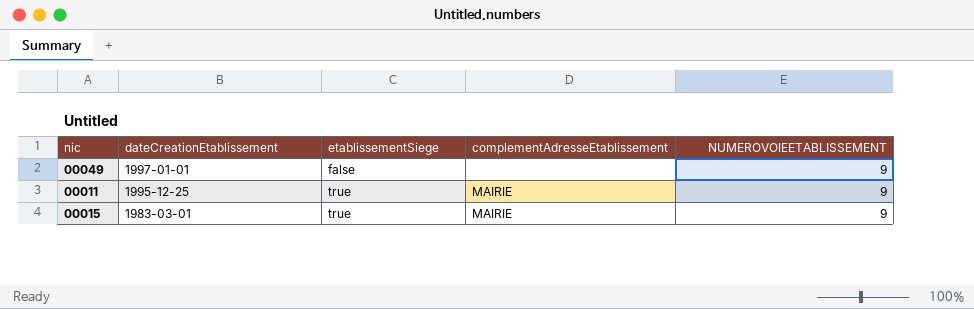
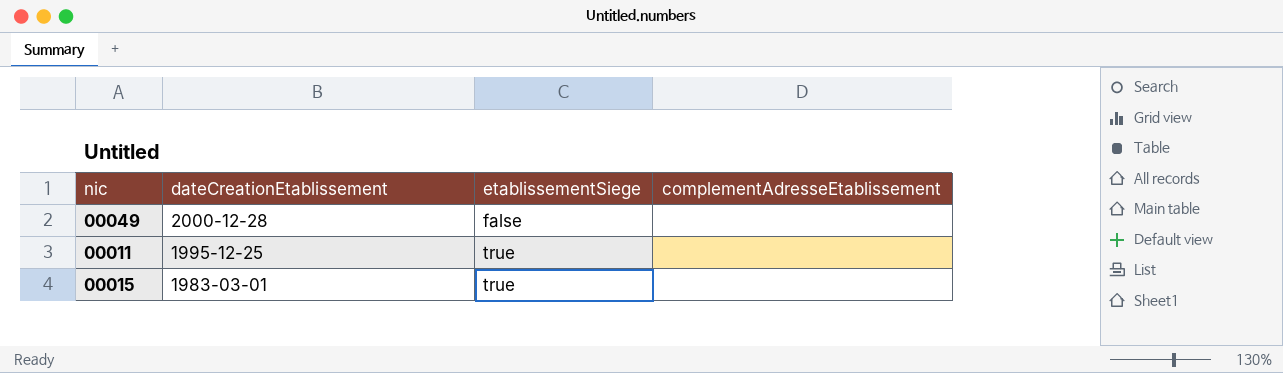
column NUMEROVOIEETABLISSEMENT | position: 5 -> none
00049 | dateCreationEtablissement: 1997-01-01 -> 2000-12-28
00011 | complementAdresseEtablissement: MAIRIE -> none
00015 | complementAdresseEtablissement: MAIRIE -> none

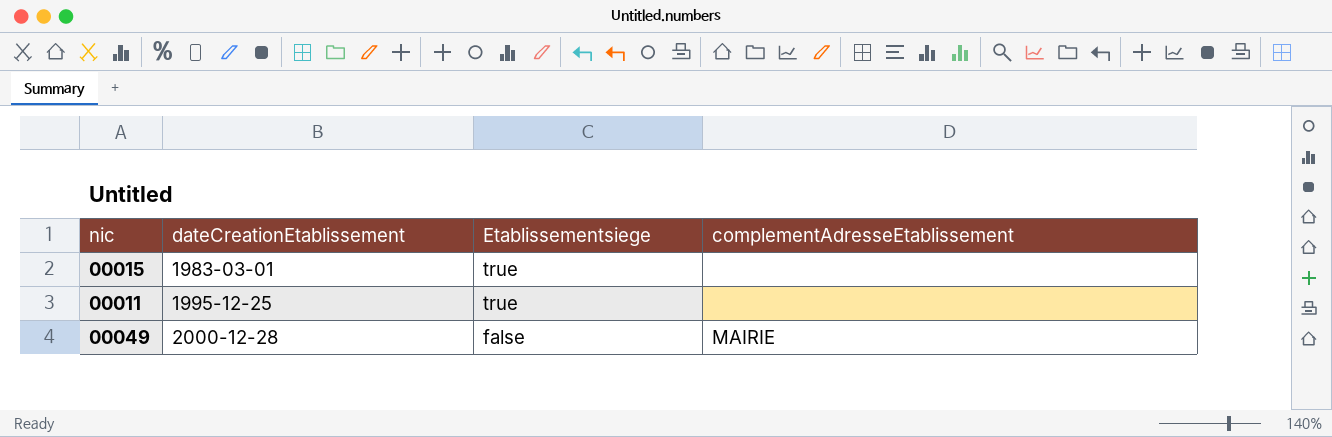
row order: dateCreationEtablissement descending -> dateCreationEtablissement ascending
column name: etablissementSiege -> Etablissementsiege
00049 | complementAdresseEtablissement: none -> MAIRIE

